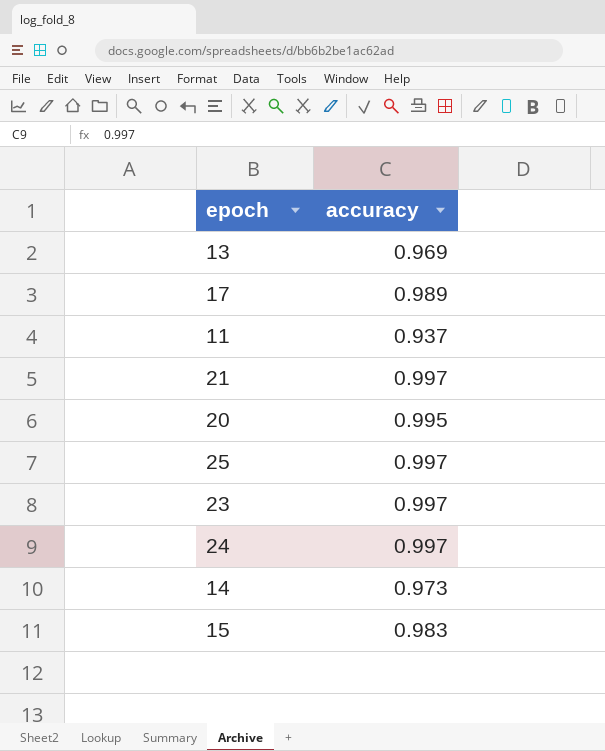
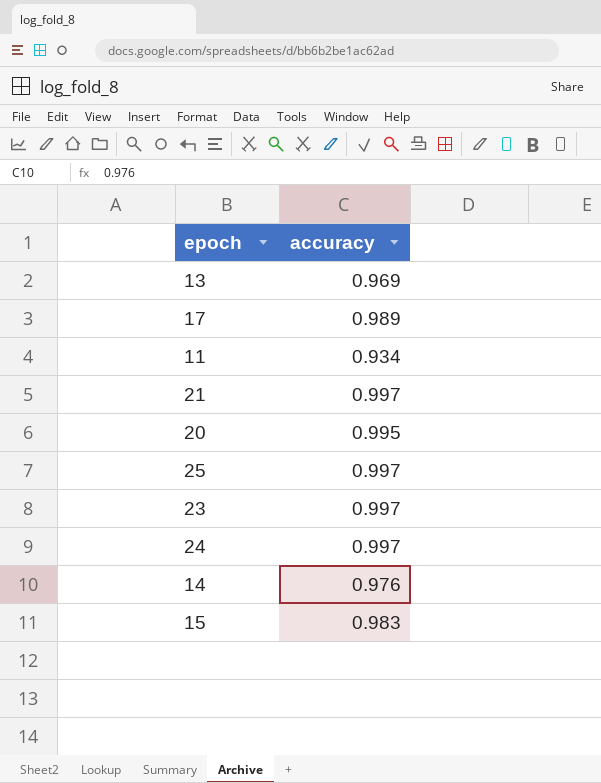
11 | accuracy: 0.937 -> 0.934
14 | accuracy: 0.973 -> 0.976

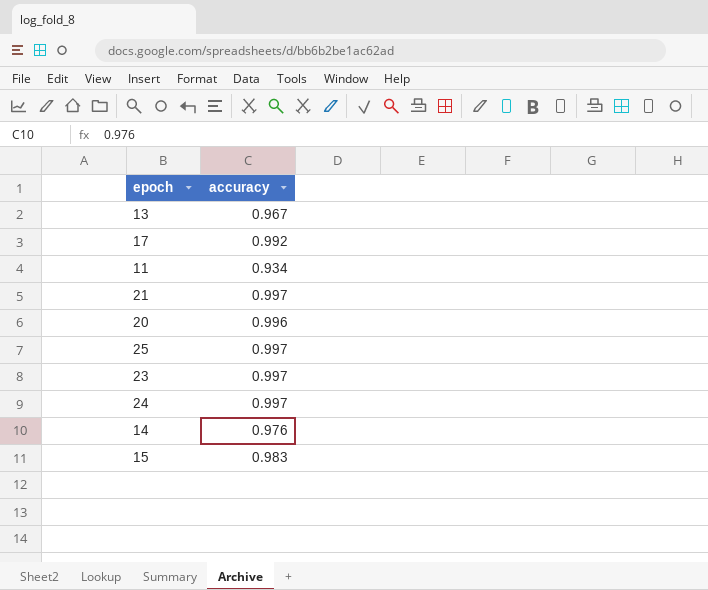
13 | accuracy: 0.969 -> 0.967
17 | accuracy: 0.989 -> 0.992
20 | accuracy: 0.995 -> 0.996

